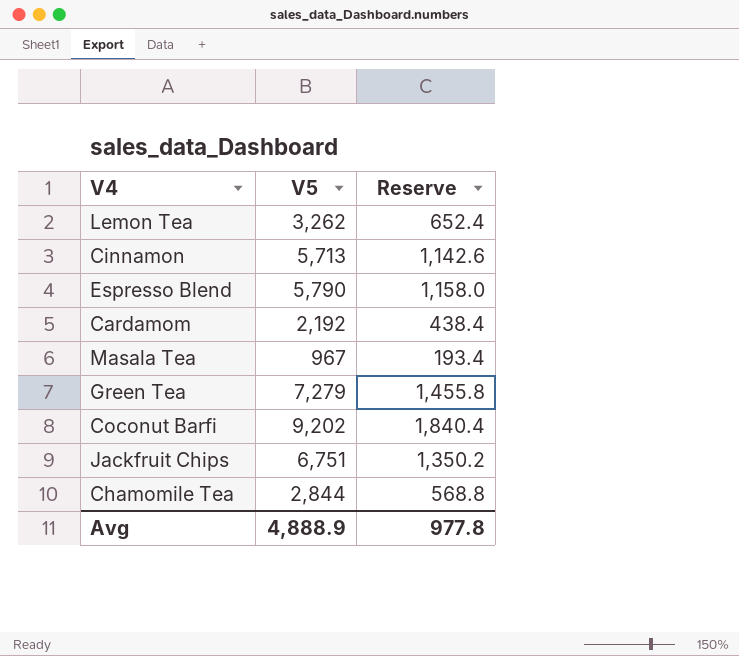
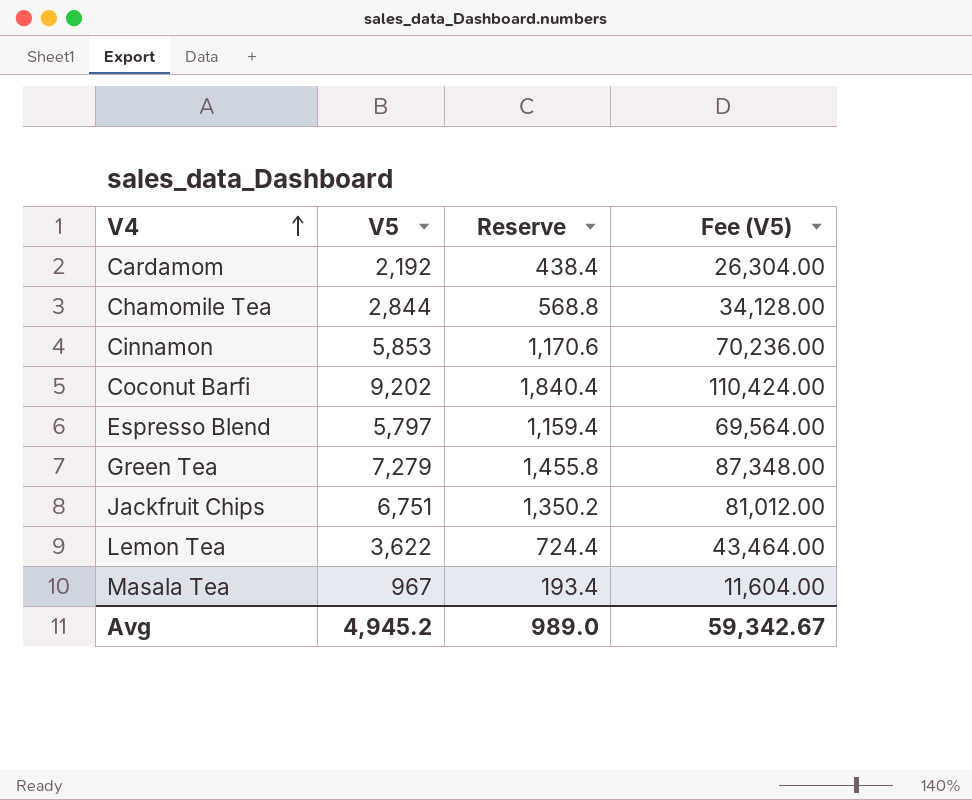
row order: none -> V4 ascending
column Fee (V5) | formula: none -> [V5] * 12
Cinnamon | V5: 5,713 -> 5,853
Cinnamon | Reserve: 1,142.6 -> 1,170.6
Espresso Blend | V5: 5,790 -> 5,797
Espresso Blend | Reserve: 1,158.0 -> 1,159.4
Lemon Tea | V5: 3,262 -> 3,622
Lemon Tea | Reserve: 652.4 -> 724.4
Avg | V5: 4,888.9 -> 4,945.2
Avg | Reserve: 977.8 -> 989.0

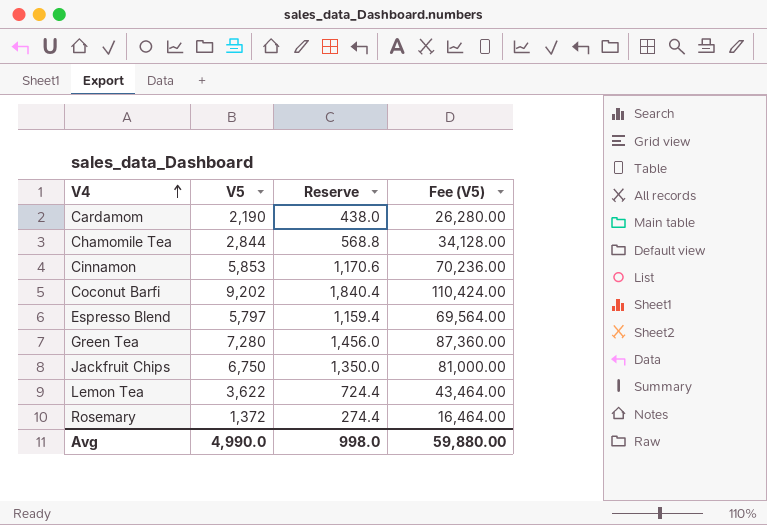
row Masala Tea: 967 | 193.4 | 11,604.00 -> none
Cardamom | V5: 2,192 -> 2,190
Cardamom | Reserve: 438.4 -> 438.0
Cardamom | Fee (V5): 26,304.00 -> 26,280.00
Green Tea | V5: 7,279 -> 7,280
Green Tea | Reserve: 1,455.8 -> 1,456.0
Green Tea | Fee (V5): 87,348.00 -> 87,360.00
Jackfruit Chips | V5: 6,751 -> 6,750
Jackfruit Chips | Reserve: 1,350.2 -> 1,350.0
Jackfruit Chips | Fee (V5): 81,012.00 -> 81,000.00
row Rosemary: none -> 1,372 | 274.4 | 16,464.00
Avg | V5: 4,945.2 -> 4,990.0
Avg | Reserve: 989.0 -> 998.0
Avg | Fee (V5): 59,342.67 -> 59,880.00

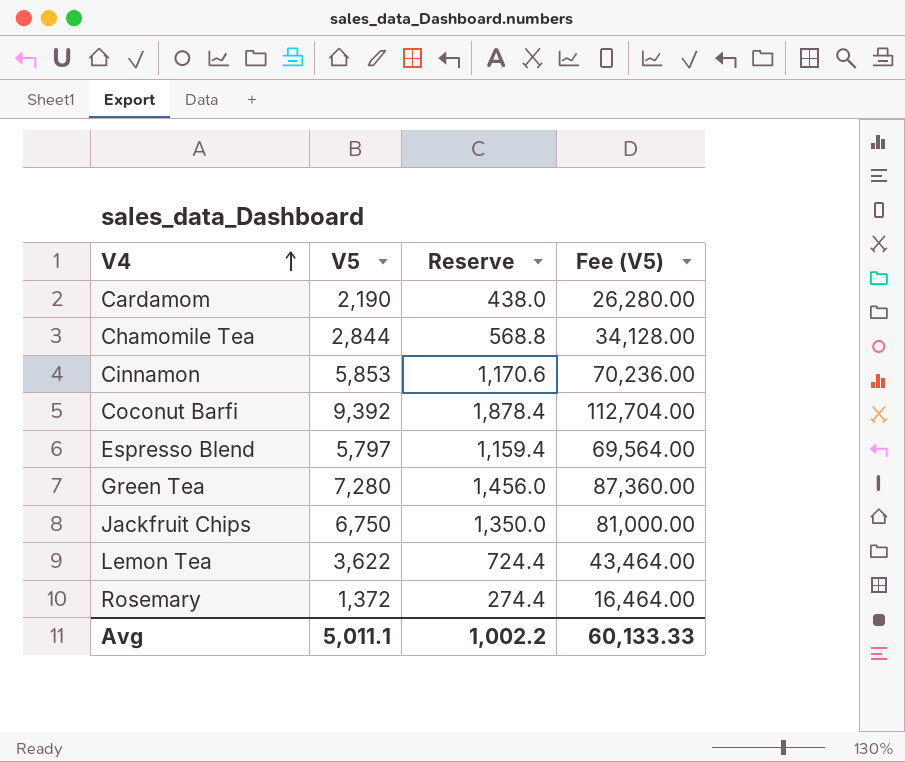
Coconut Barfi | V5: 9,202 -> 9,392
Coconut Barfi | Reserve: 1,840.4 -> 1,878.4
Coconut Barfi | Fee (V5): 110,424.00 -> 112,704.00
Avg | V5: 4,990.0 -> 5,011.1
Avg | Reserve: 998.0 -> 1,002.2
Avg | Fee (V5): 59,880.00 -> 60,133.33

